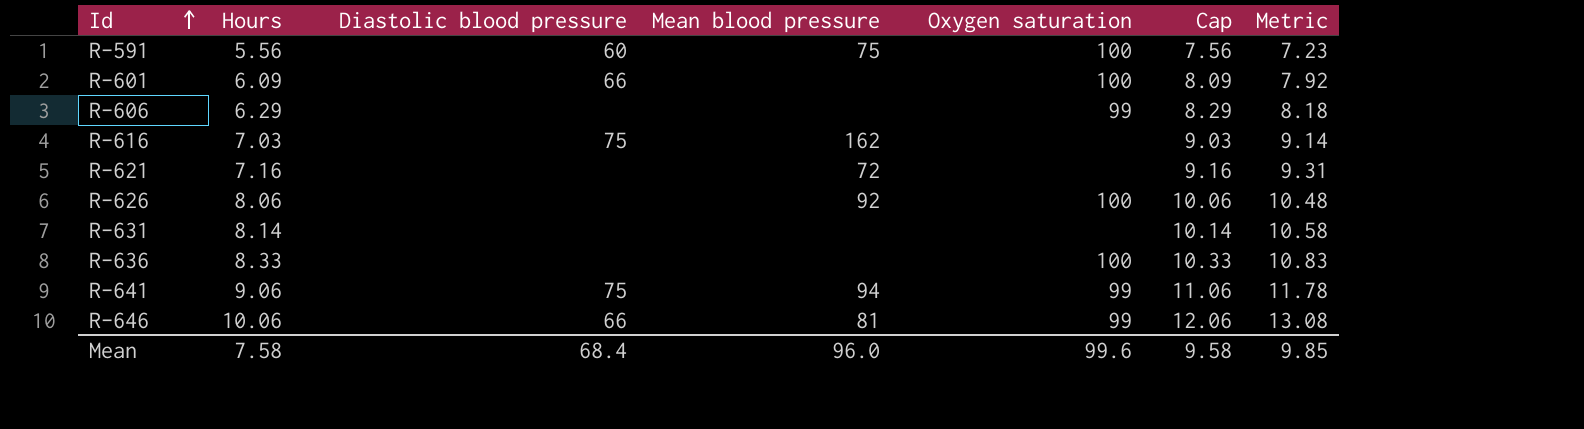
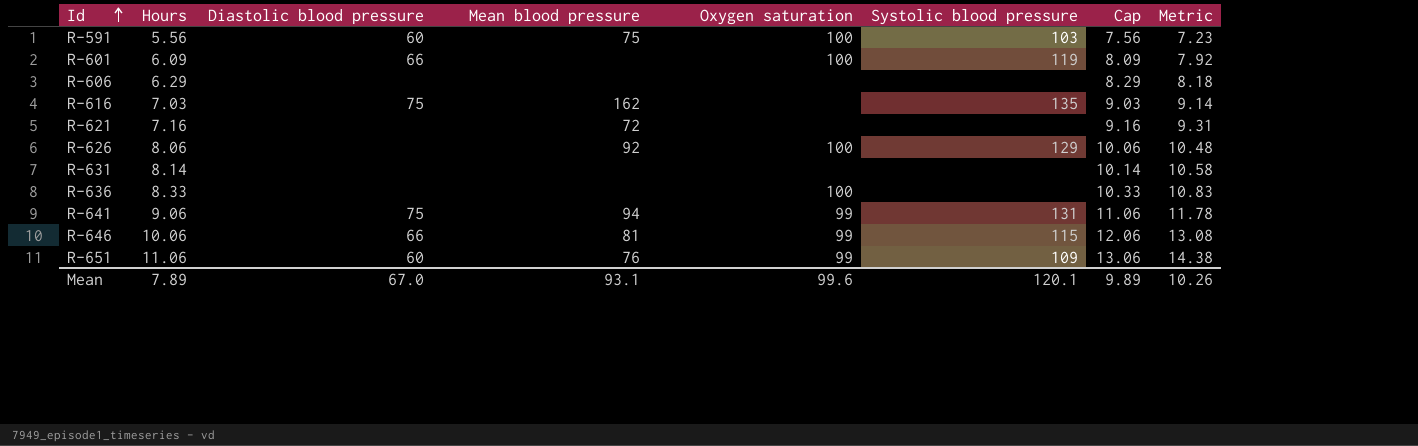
column Systolic blood pressure | position: none -> 6
R-606 | Oxygen saturation: 99 -> none
row R-651: none -> 11.06 | 60 | 76 | 99 | 109 | 13.06 | 14.38
Mean | Hours: 7.58 -> 7.89
Mean | Diastolic blood pressure: 68.4 -> 67.0
Mean | Mean blood pressure: 96.0 -> 93.1
Mean | Cap: 9.58 -> 9.89
Mean | Metric: 9.85 -> 10.26

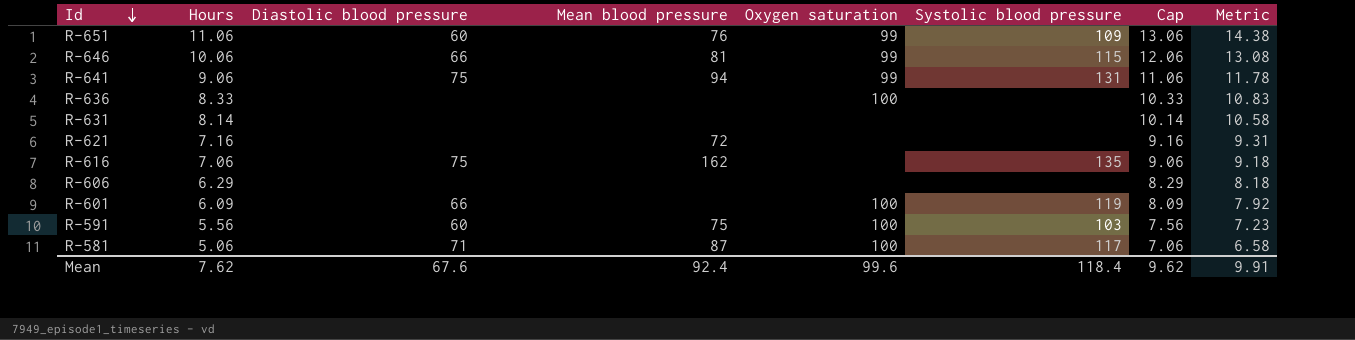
row order: Id ascending -> Id descending
row R-626: 8.06 | none | 92 | 100 | 129 | 10.06 | 10.48 -> none
R-616 | Hours: 7.03 -> 7.06
R-616 | Cap: 9.03 -> 9.06
R-616 | Metric: 9.14 -> 9.18
row R-581: none -> 5.06 | 71 | 87 | 100 | 117 | 7.06 | 6.58
Mean | Hours: 7.89 -> 7.62
Mean | Diastolic blood pressure: 67.0 -> 67.6
Mean | Mean blood pressure: 93.1 -> 92.4
Mean | Systolic blood pressure: 120.1 -> 118.4
Mean | Cap: 9.89 -> 9.62
Mean | Metric: 10.26 -> 9.91

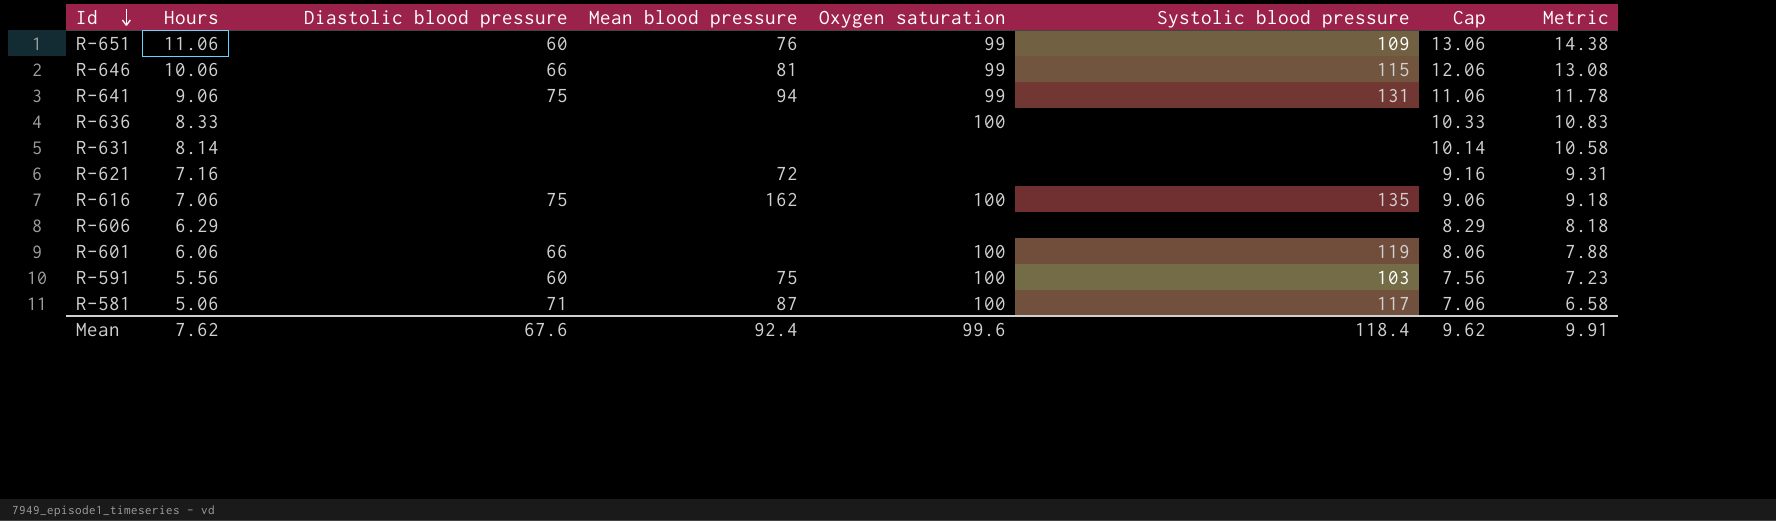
R-616 | Oxygen saturation: none -> 100
R-601 | Hours: 6.09 -> 6.06
R-601 | Cap: 8.09 -> 8.06
R-601 | Metric: 7.92 -> 7.88

